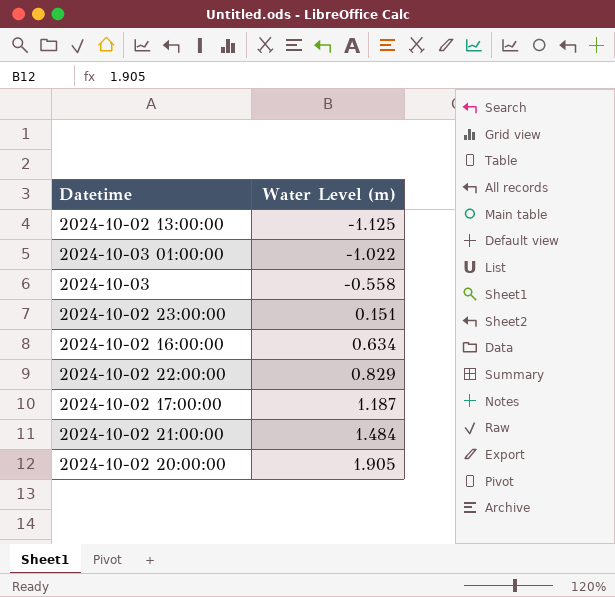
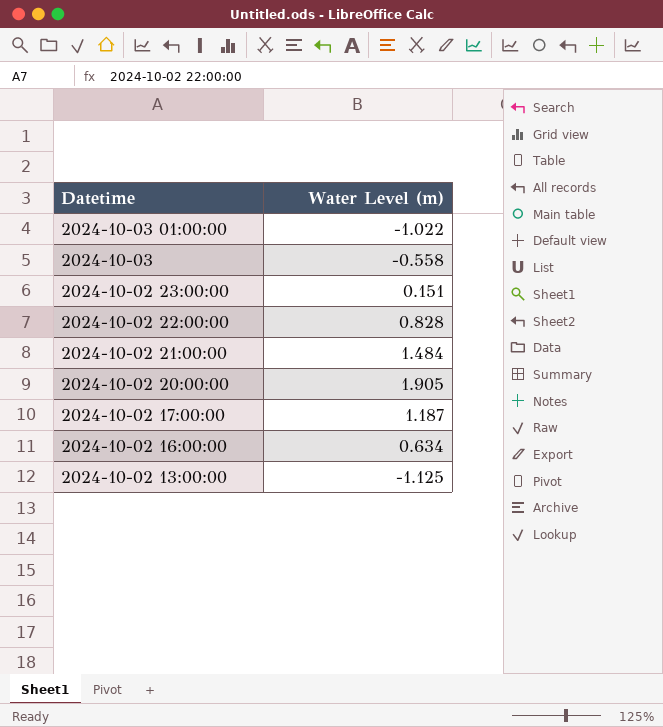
row order: Water Level (m) ascending -> Datetime descending
2024-10-02 22:00:00 | Water Level (m): 0.829 -> 0.828

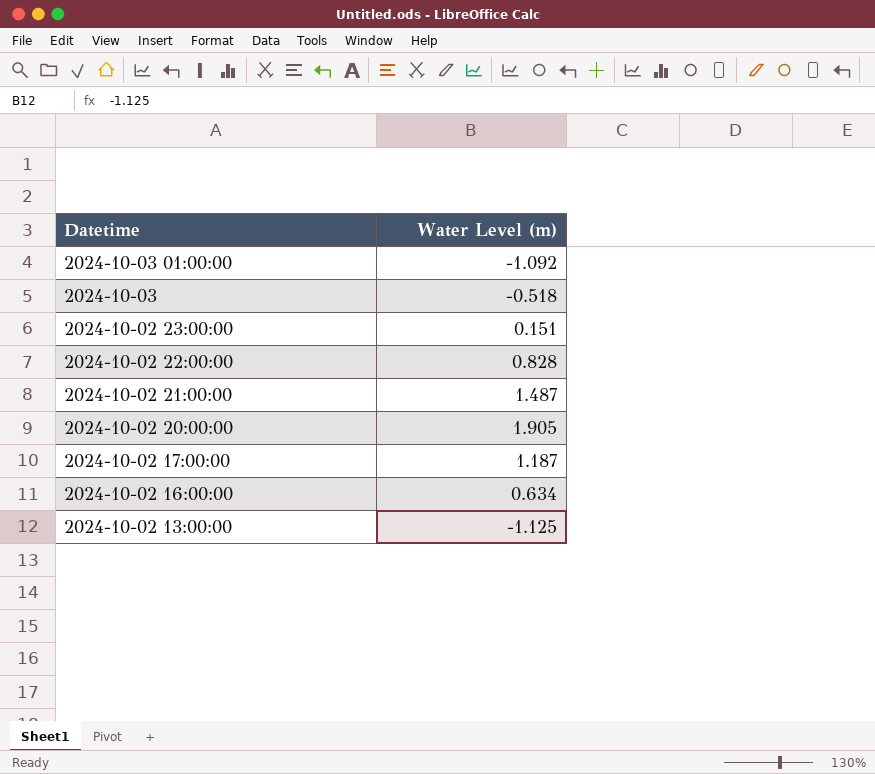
2024-10-03 01:00:00 | Water Level (m): -1.022 -> -1.092
2024-10-03 | Water Level (m): -0.558 -> -0.518
2024-10-02 21:00:00 | Water Level (m): 1.484 -> 1.487

